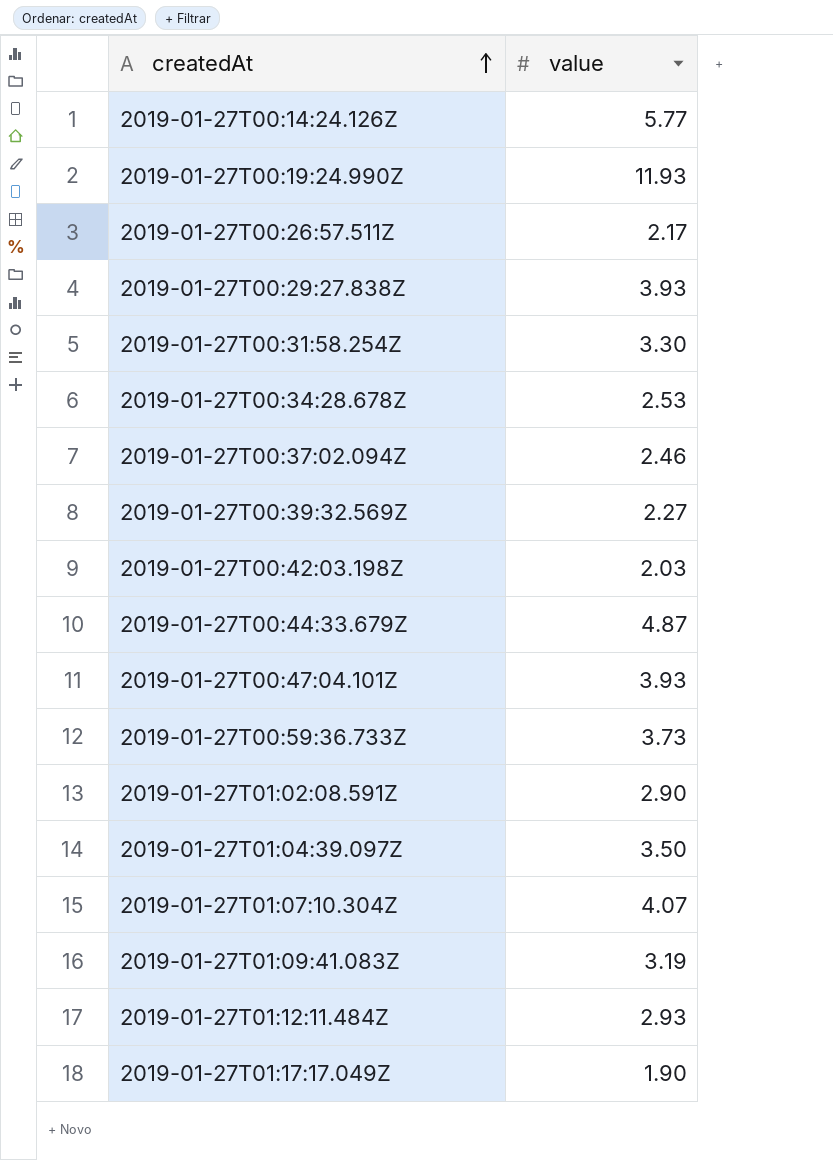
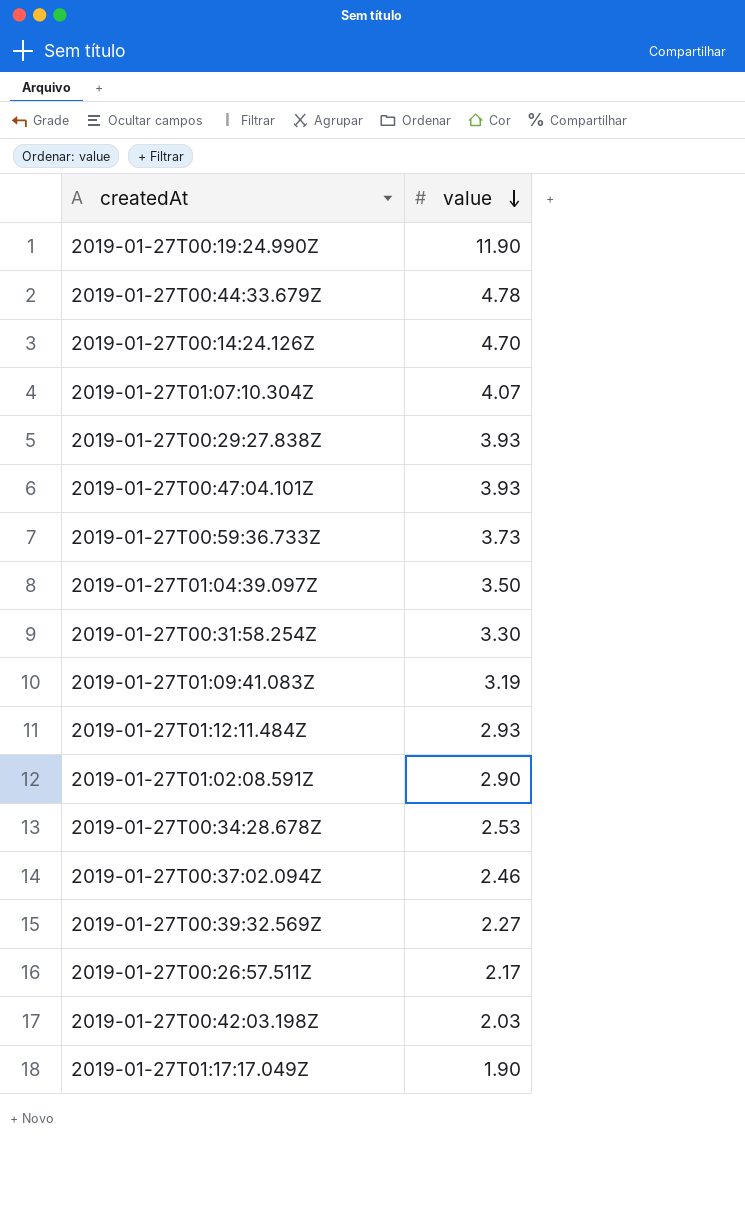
row order: createdAt ascending -> value descending
2019-01-27T00:19:24.990Z | value: 11.93 -> 11.90
2019-01-27T00:44:33.679Z | value: 4.87 -> 4.78
2019-01-27T00:14:24.126Z | value: 5.77 -> 4.70

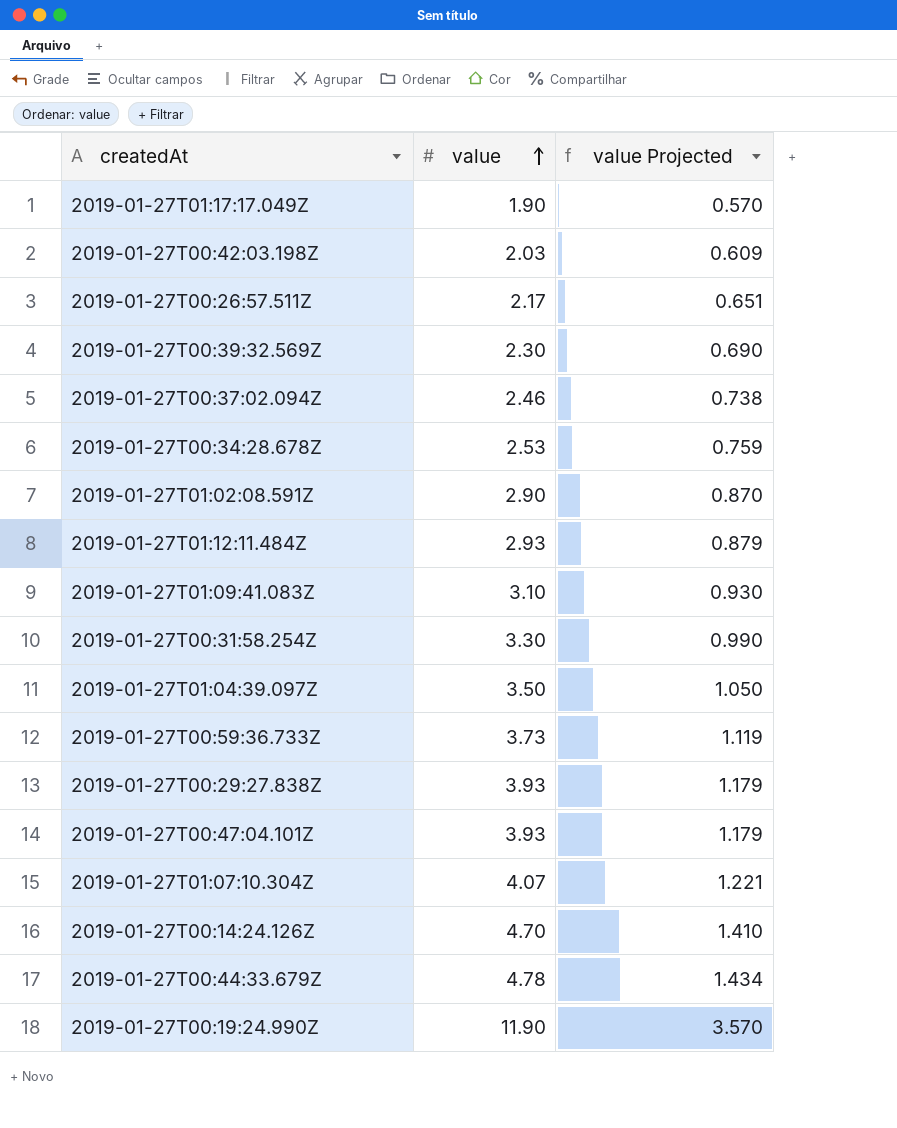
row order: value descending -> value ascending
column value Projected | formula: none -> [value] * 0.3
2019-01-27T00:39:32.569Z | value: 2.27 -> 2.30
2019-01-27T01:09:41.083Z | value: 3.19 -> 3.10

